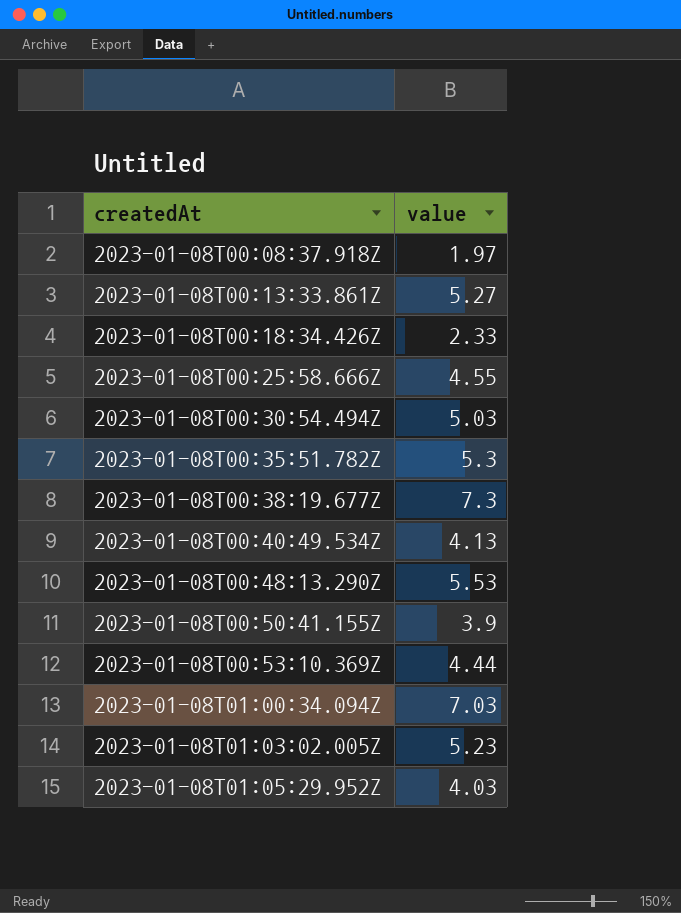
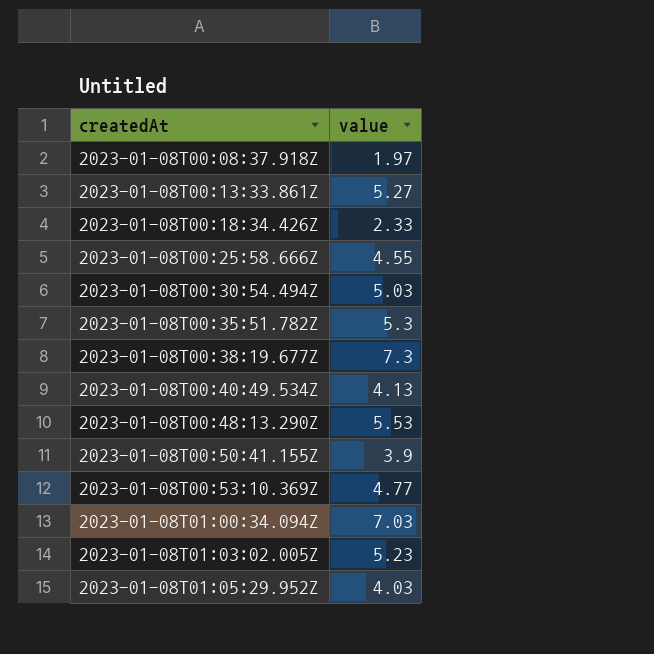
2023-01-08T00:53:10.369Z | value: 4.44 -> 4.77

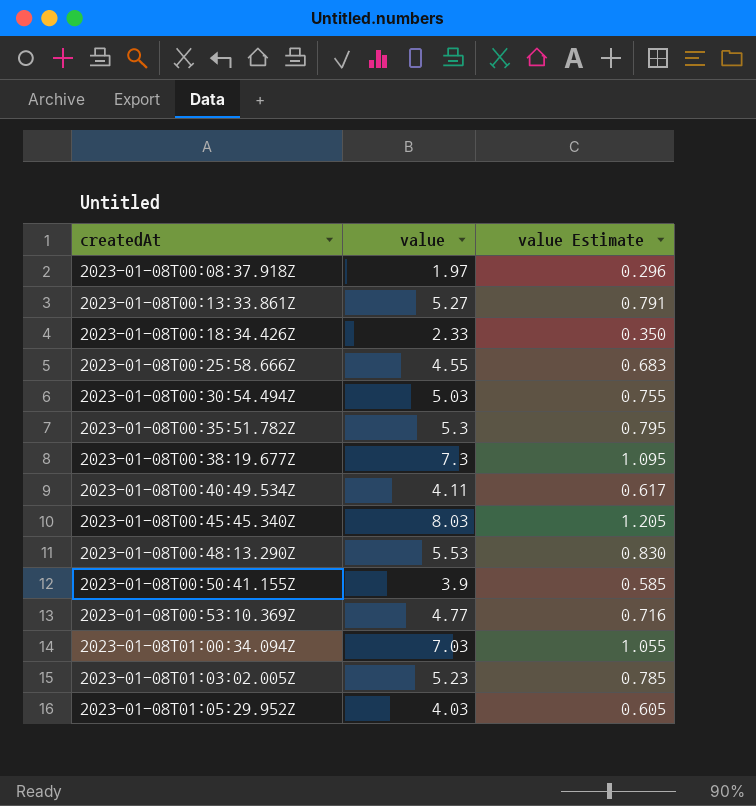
column value Estimate | formula: none -> [value] * 0.15
2023-01-08T00:40:49.534Z | value: 4.13 -> 4.11
row 2023-01-08T00:45:45.340Z: none -> 8.03 | 1.205

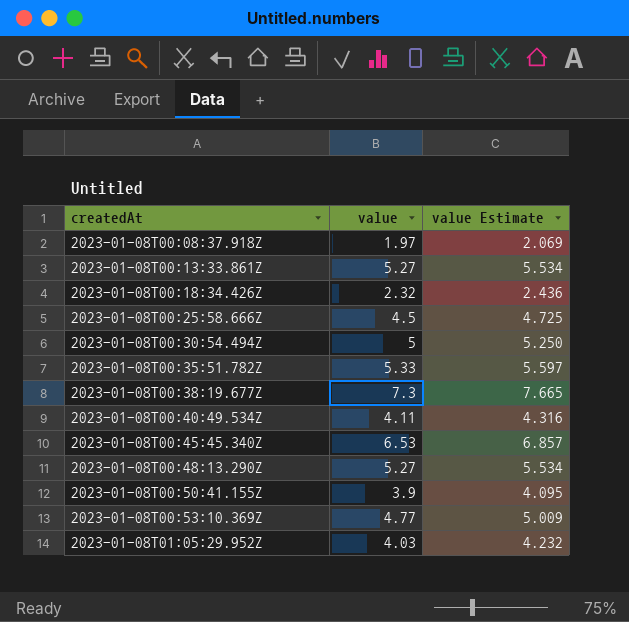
column value Estimate | formula: [value] * 0.15 -> [value] * 1.05
row 2023-01-08T01:00:34.094Z: 7.03 | 1.055 -> none
row 2023-01-08T01:03:02.005Z: 5.23 | 0.785 -> none
2023-01-08T00:18:34.426Z | value: 2.33 -> 2.32
2023-01-08T00:25:58.666Z | value: 4.55 -> 4.5
2023-01-08T00:30:54.494Z | value: 5.03 -> 5
2023-01-08T00:35:51.782Z | value: 5.3 -> 5.33
2023-01-08T00:45:45.340Z | value: 8.03 -> 6.53
2023-01-08T00:48:13.290Z | value: 5.53 -> 5.27

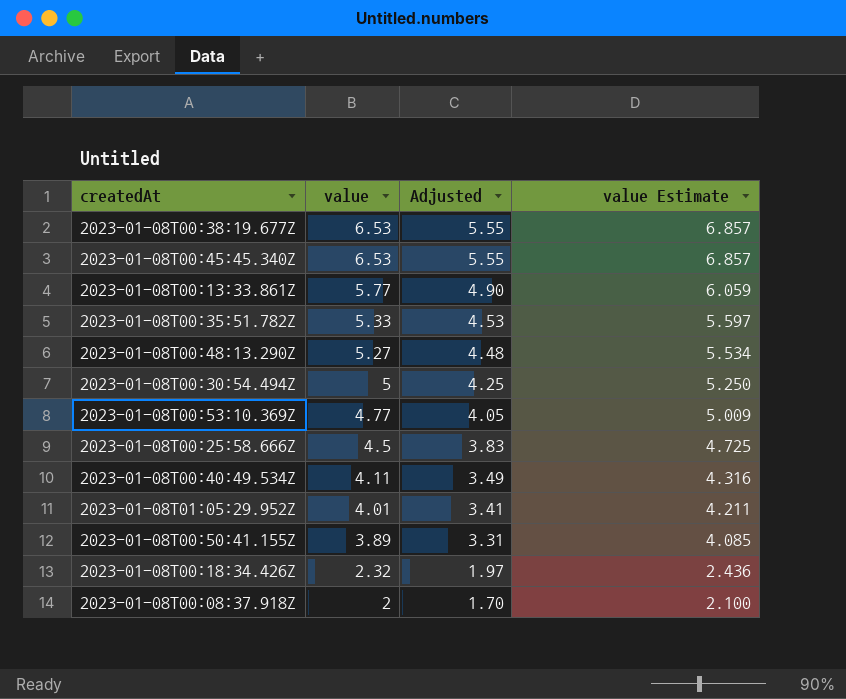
row order: createdAt ascending -> value descending
column Adjusted | formula: none -> [value] * 0.85
2023-01-08T00:38:19.677Z | value: 7.3 -> 6.53
2023-01-08T00:38:19.677Z | value Estimate: 7.665 -> 6.857
2023-01-08T00:13:33.861Z | value: 5.27 -> 5.77
2023-01-08T00:13:33.861Z | value Estimate: 5.534 -> 6.059
2023-01-08T01:05:29.952Z | value: 4.03 -> 4.01
2023-01-08T01:05:29.952Z | value Estimate: 4.232 -> 4.211
2023-01-08T00:50:41.155Z | value: 3.9 -> 3.89
2023-01-08T00:50:41.155Z | value Estimate: 4.095 -> 4.085
2023-01-08T00:08:37.918Z | value: 1.97 -> 2
2023-01-08T00:08:37.918Z | value Estimate: 2.069 -> 2.100

